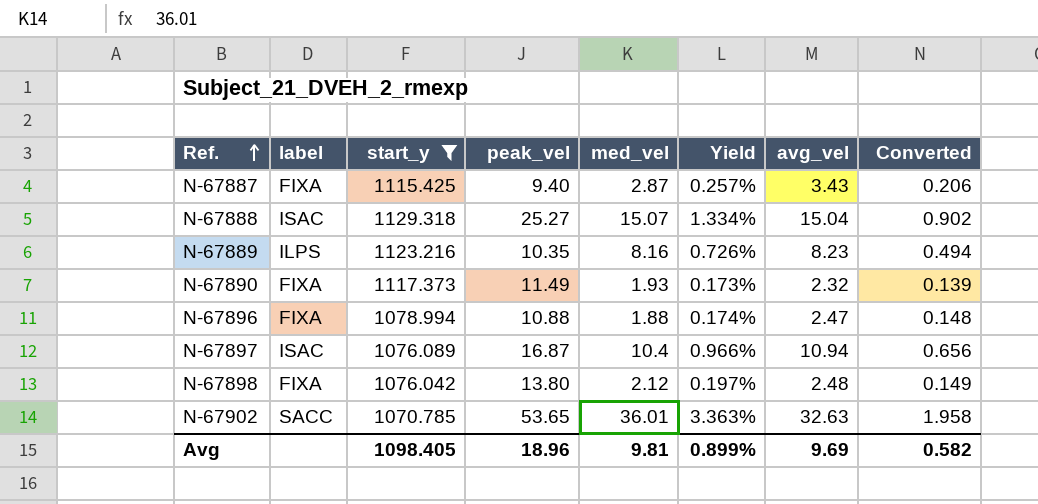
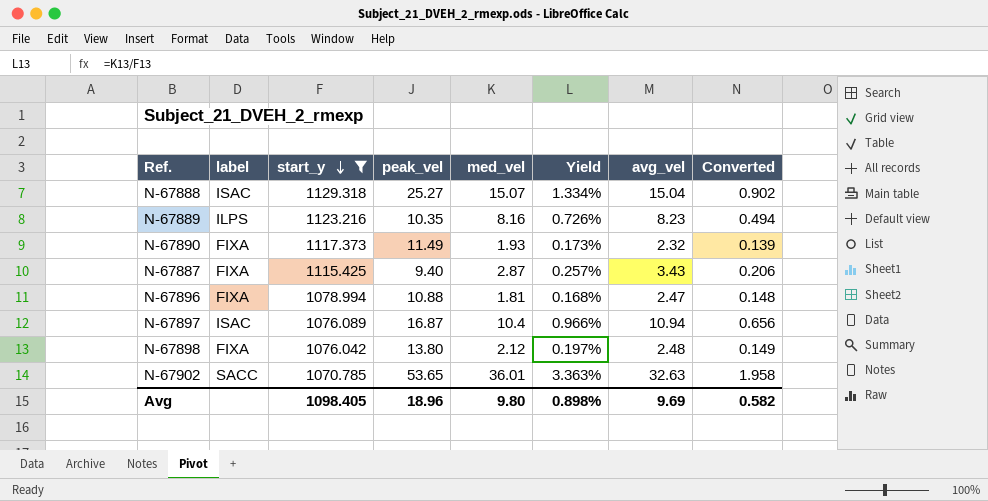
row order: Ref. ascending -> start_y descending
N-67896 | med_vel: 1.88 -> 1.81
N-67896 | Yield: 0.174% -> 0.168%
Avg | med_vel: 9.81 -> 9.80
Avg | Yield: 0.899% -> 0.898%

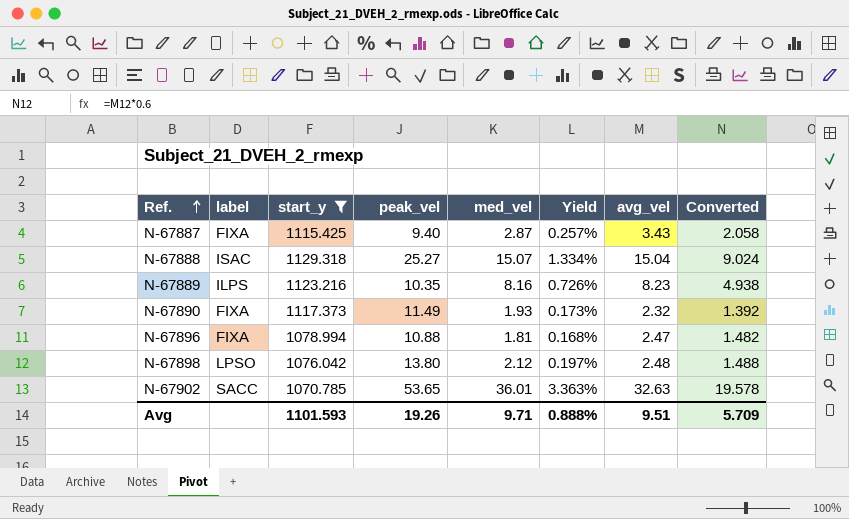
row order: start_y descending -> Ref. ascending
column Converted | formula: [avg_vel] * 0.06 -> [avg_vel] * 0.6
row N-67897: ISAC | 1076.089 | 16.87 | 10.4 | 0.966% | 10.94 | 0.656 -> none
N-67898 | label: FIXA -> LPSO
Avg | start_y: 1098.405 -> 1101.593
Avg | peak_vel: 18.96 -> 19.26
Avg | med_vel: 9.80 -> 9.71
Avg | Yield: 0.898% -> 0.888%
Avg | avg_vel: 9.69 -> 9.51
Avg | Converted: 0.582 -> 5.709

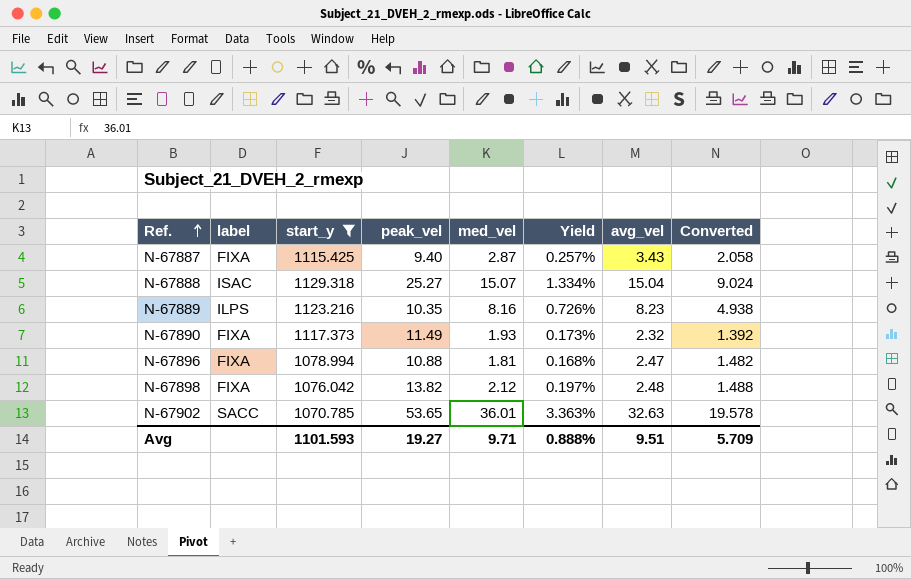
N-67898 | label: LPSO -> FIXA
N-67898 | peak_vel: 13.80 -> 13.82
Avg | peak_vel: 19.26 -> 19.27

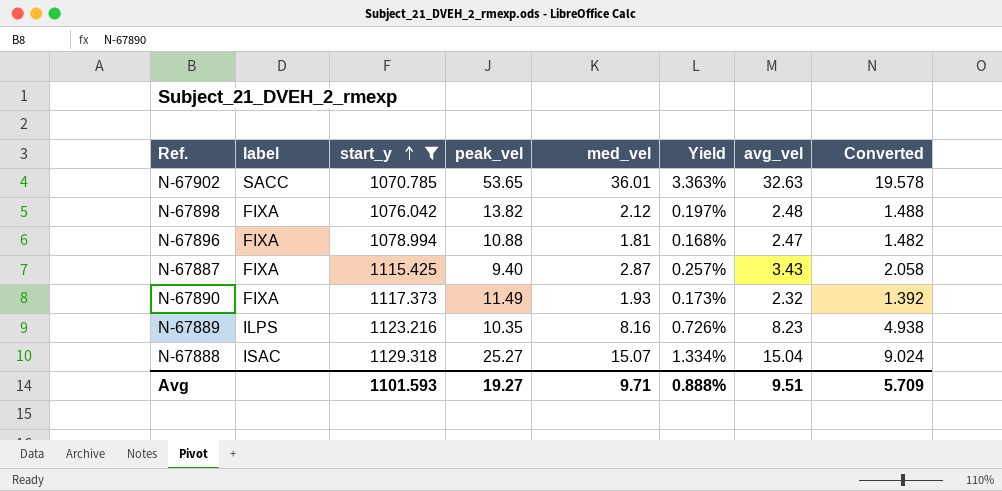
row order: Ref. ascending -> start_y ascending

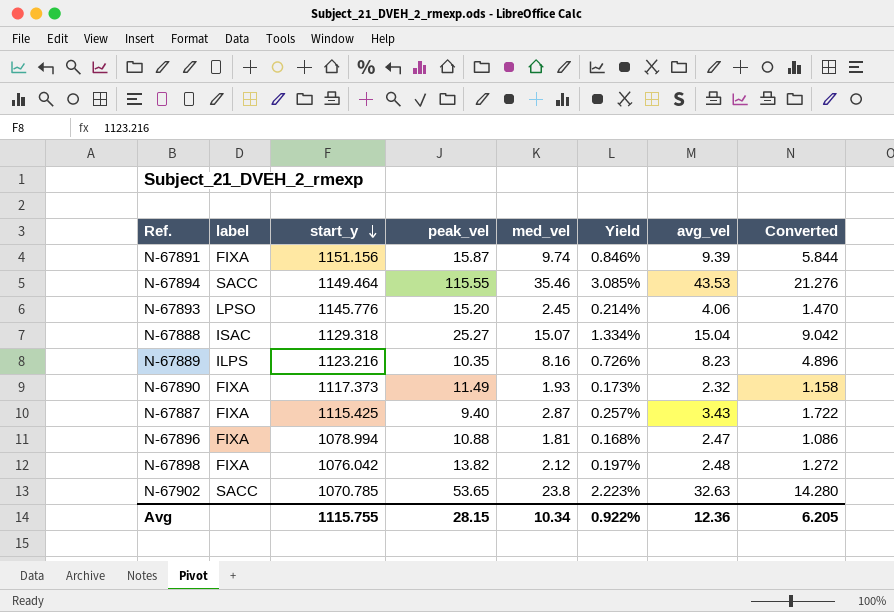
filter: start_y <= 1129.318 -> none
row order: start_y ascending -> start_y descending
column Converted | formula: [avg_vel] * 0.6 -> [med_vel] * 0.6
N-67902 | med_vel: 36.01 -> 23.8
N-67902 | Yield: 3.363% -> 2.223%
Avg | start_y: 1101.593 -> 1115.755
Avg | peak_vel: 19.27 -> 28.15
Avg | med_vel: 9.71 -> 10.34
Avg | Yield: 0.888% -> 0.922%
Avg | avg_vel: 9.51 -> 12.36
Avg | Converted: 5.709 -> 6.205

